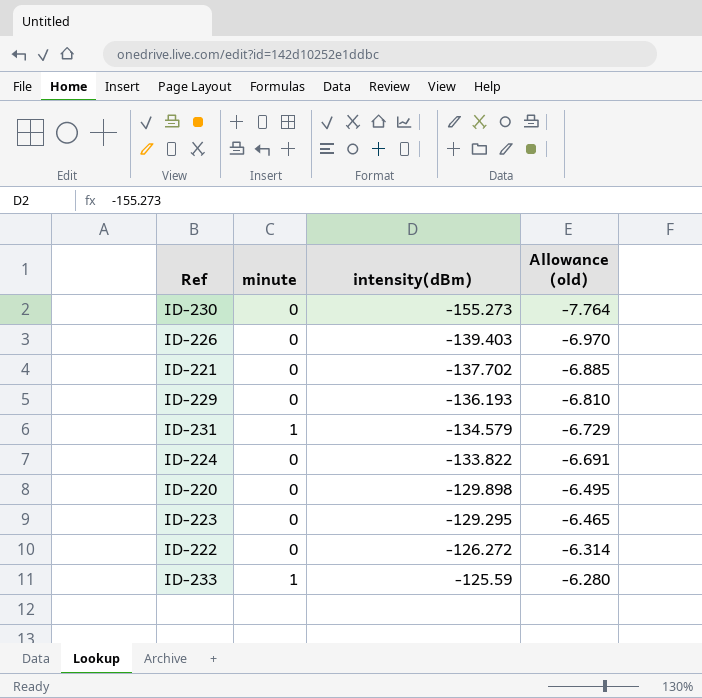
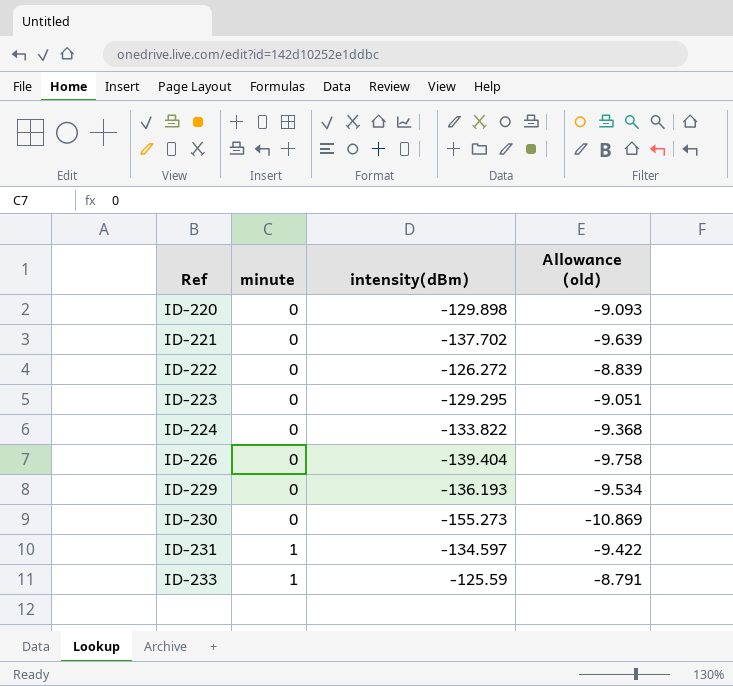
row order: intensity(dBm) ascending -> Ref ascending
column Allowance (old) | formula: [intensity(dBm)] * 0.05 -> [intensity(dBm)] * 0.07
ID-226 | intensity(dBm): -139.403 -> -139.404
ID-231 | intensity(dBm): -134.579 -> -134.597

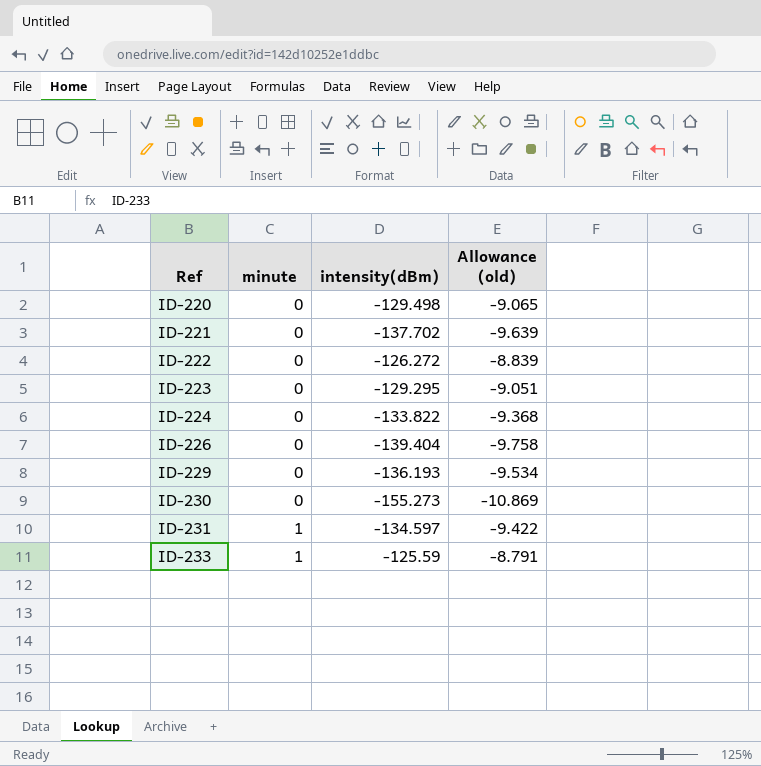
ID-220 | intensity(dBm): -129.898 -> -129.498
ID-220 | Allowance (old): -9.093 -> -9.065

